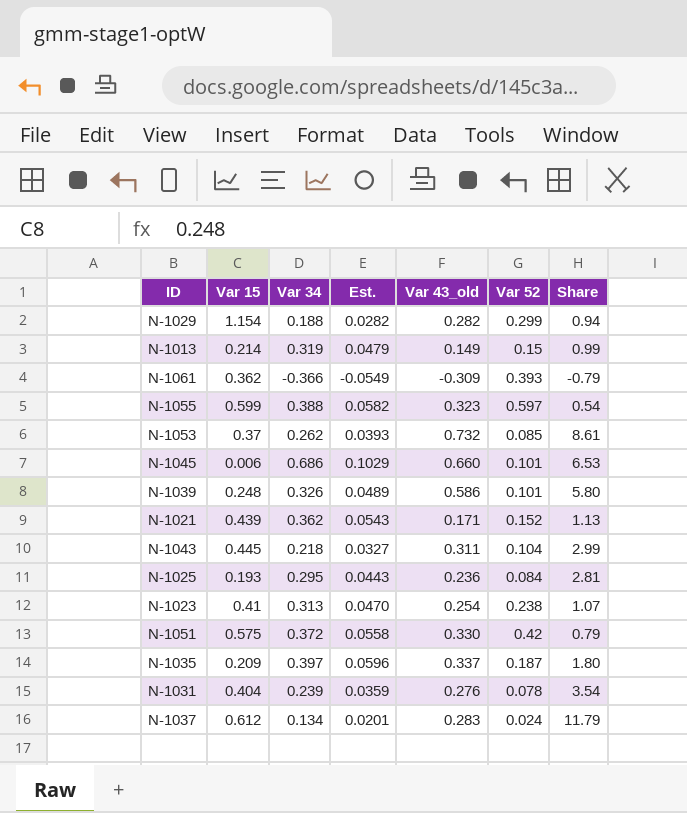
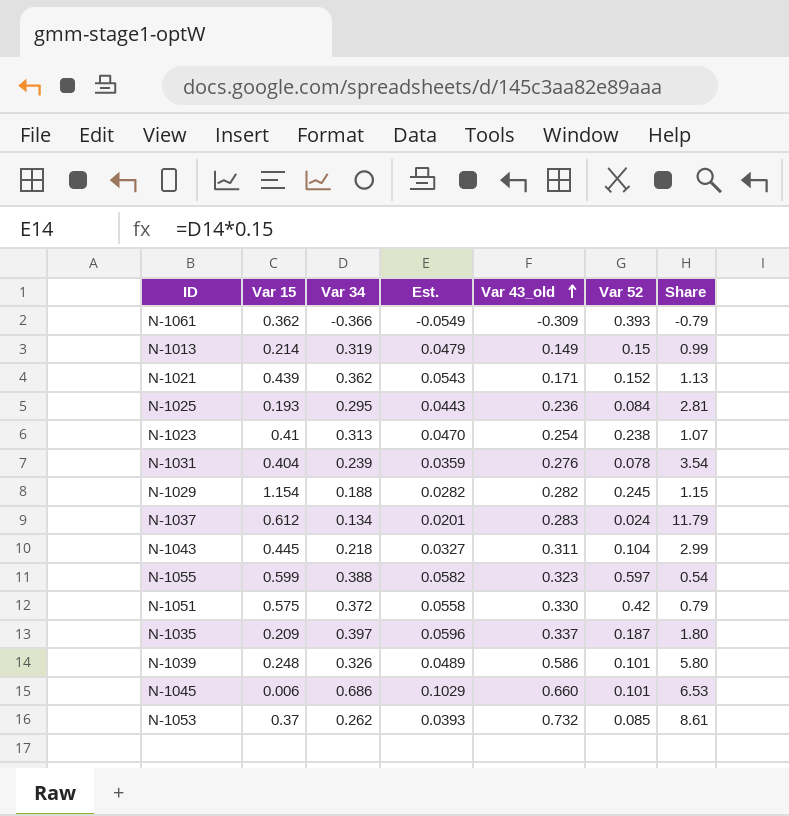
row order: none -> Var 43_old ascending
N-1029 | Var 52: 0.299 -> 0.245
N-1029 | Share: 0.94 -> 1.15

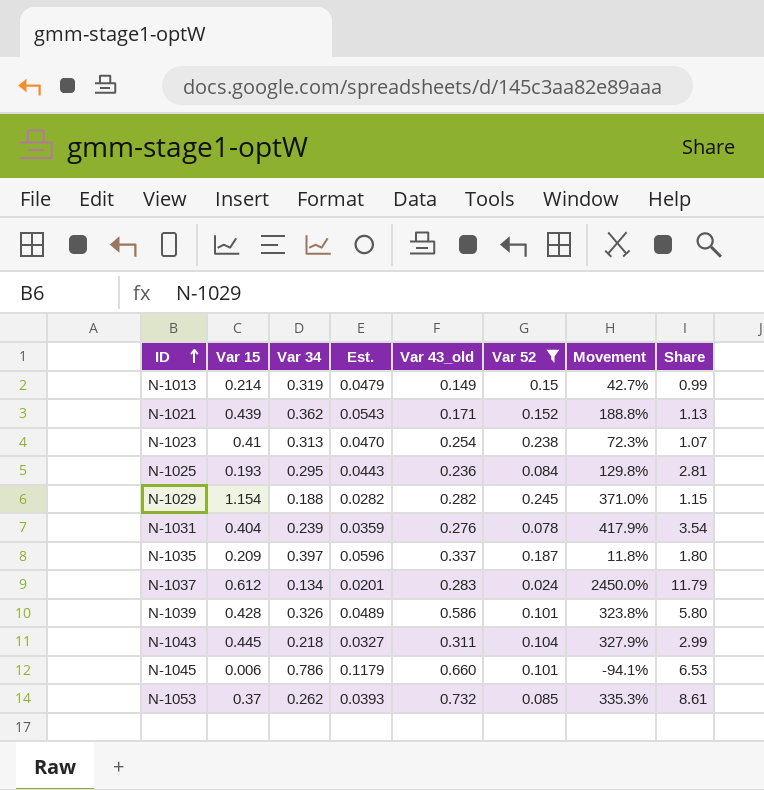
filter: none -> Var 52 <= 0.245
row order: Var 43_old ascending -> ID ascending
column Movement | formula: none -> ([Var 15] - [Var 52]) / [Var 52]
N-1039 | Var 15: 0.248 -> 0.428
N-1045 | Var 34: 0.686 -> 0.786
N-1045 | Est.: 0.1029 -> 0.1179

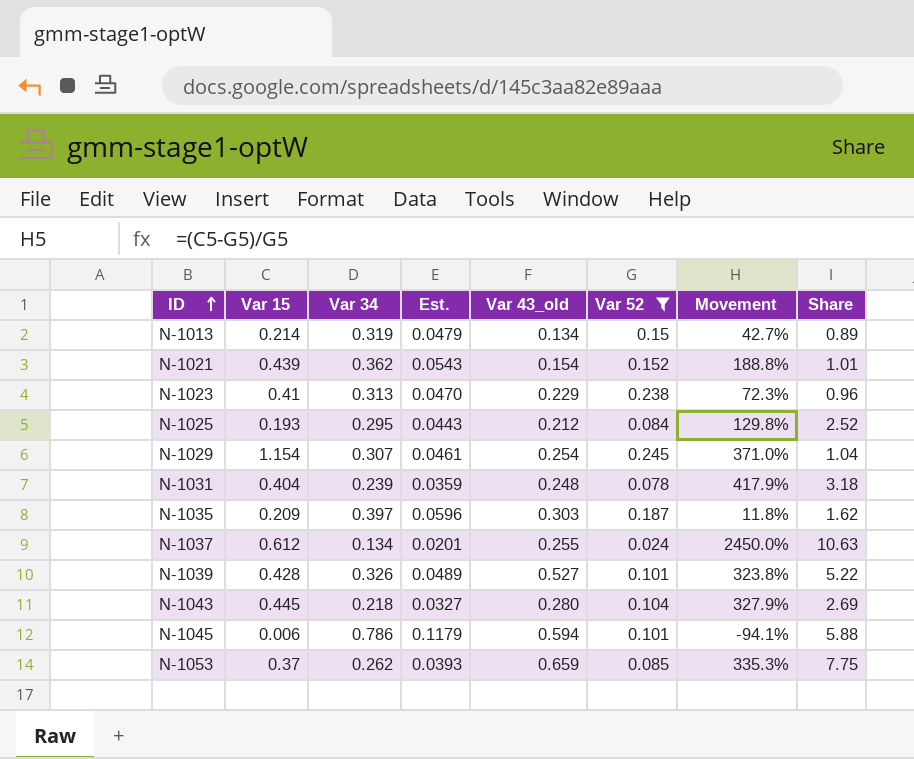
N-1013 | Var 43_old: 0.149 -> 0.134
N-1013 | Share: 0.99 -> 0.89
N-1021 | Var 43_old: 0.171 -> 0.154
N-1021 | Share: 1.13 -> 1.01
N-1023 | Var 43_old: 0.254 -> 0.229
N-1023 | Share: 1.07 -> 0.96
N-1025 | Var 43_old: 0.236 -> 0.212
N-1025 | Share: 2.81 -> 2.52
N-1029 | Var 34: 0.188 -> 0.307
N-1029 | Est.: 0.0282 -> 0.0461
N-1029 | Var 43_old: 0.282 -> 0.254
N-1029 | Share: 1.15 -> 1.04
N-1031 | Var 43_old: 0.276 -> 0.248
N-1031 | Share: 3.54 -> 3.18
N-1035 | Var 43_old: 0.337 -> 0.303
N-1035 | Share: 1.80 -> 1.62
N-1037 | Var 43_old: 0.283 -> 0.255
N-1037 | Share: 11.79 -> 10.63
N-1039 | Var 43_old: 0.586 -> 0.527
N-1039 | Share: 5.80 -> 5.22
N-1043 | Var 43_old: 0.311 -> 0.280
N-1043 | Share: 2.99 -> 2.69
N-1045 | Var 43_old: 0.660 -> 0.594
N-1045 | Share: 6.53 -> 5.88
N-1053 | Var 43_old: 0.732 -> 0.659
N-1053 | Share: 8.61 -> 7.75

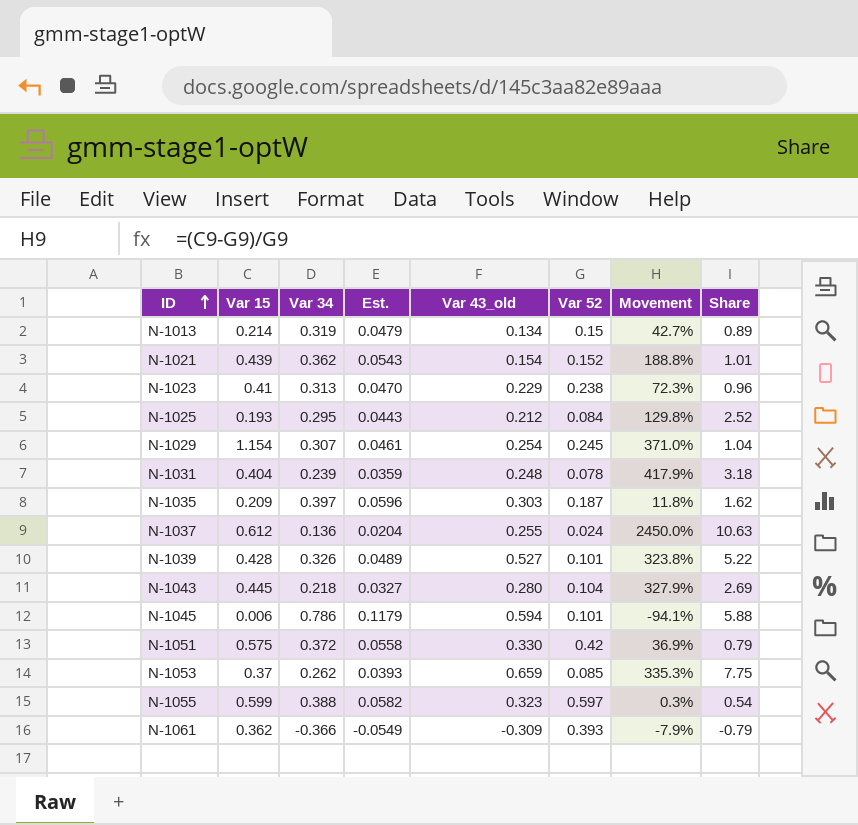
filter: Var 52 <= 0.245 -> none
N-1037 | Var 34: 0.134 -> 0.136
N-1037 | Est.: 0.0201 -> 0.0204

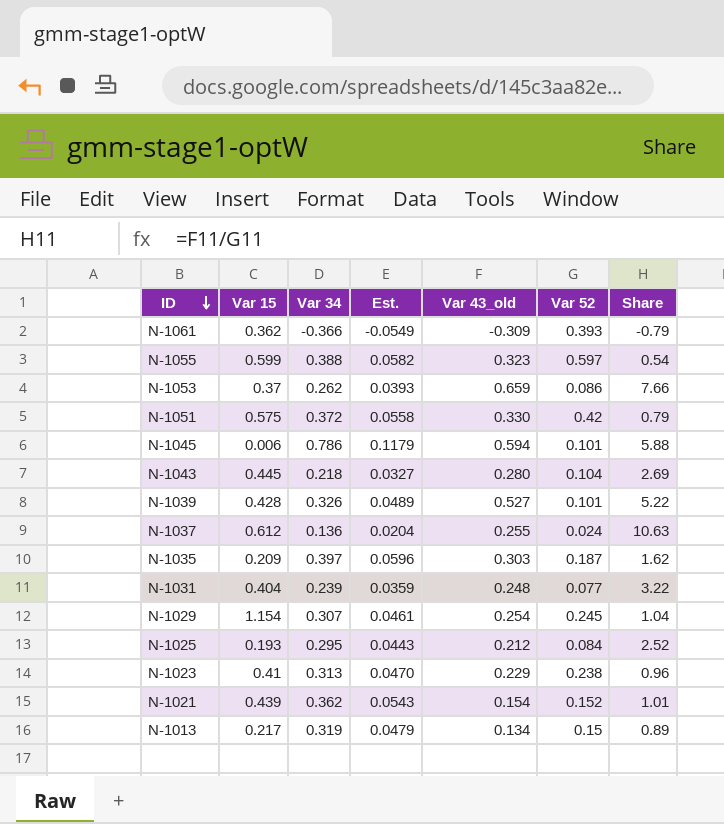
row order: ID ascending -> ID descending
column Movement | formula: ([Var 15] - [Var 52]) / [Var 52] -> none
N-1053 | Var 52: 0.085 -> 0.086
N-1053 | Share: 7.75 -> 7.66
N-1031 | Var 52: 0.078 -> 0.077
N-1031 | Share: 3.18 -> 3.22
N-1013 | Var 15: 0.214 -> 0.217

